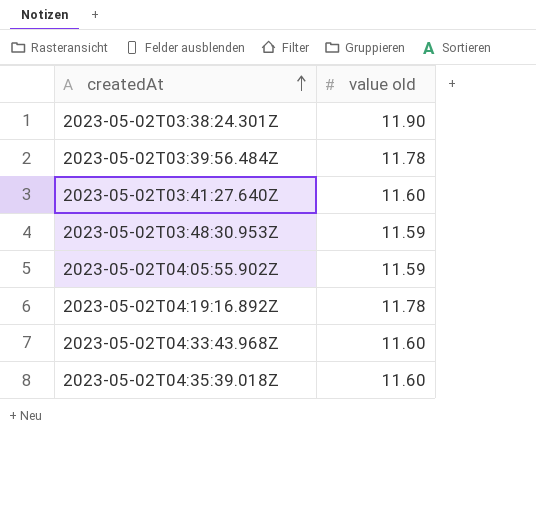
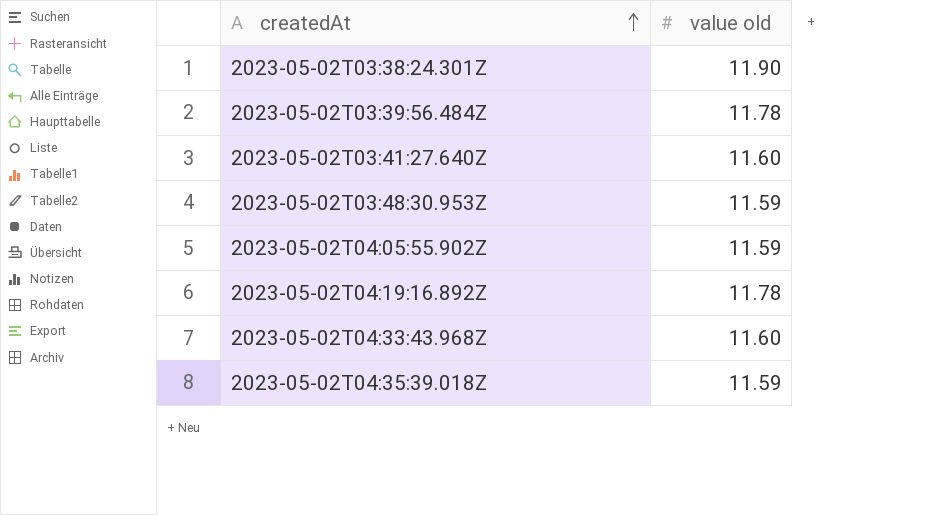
2023-05-02T04:35:39.018Z | value old: 11.60 -> 11.59

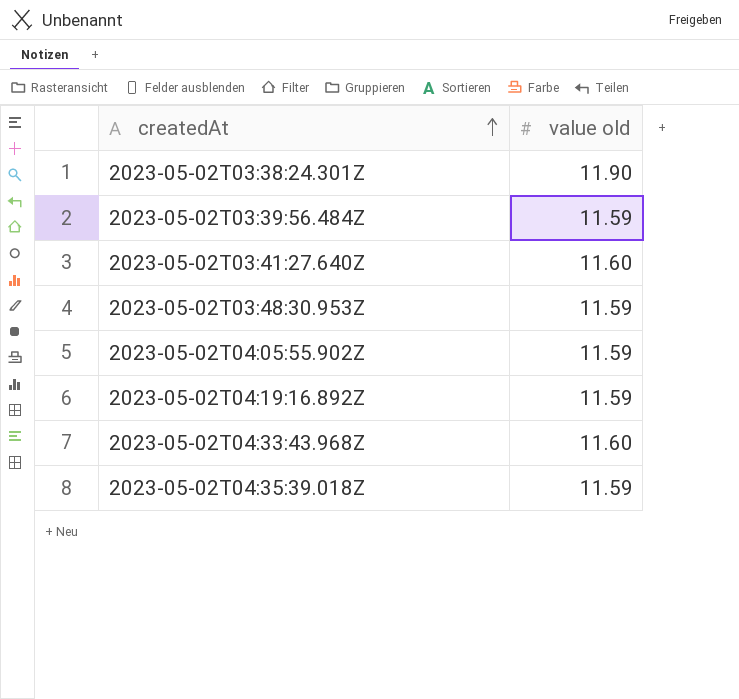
2023-05-02T03:39:56.484Z | value old: 11.78 -> 11.59
2023-05-02T04:19:16.892Z | value old: 11.78 -> 11.59

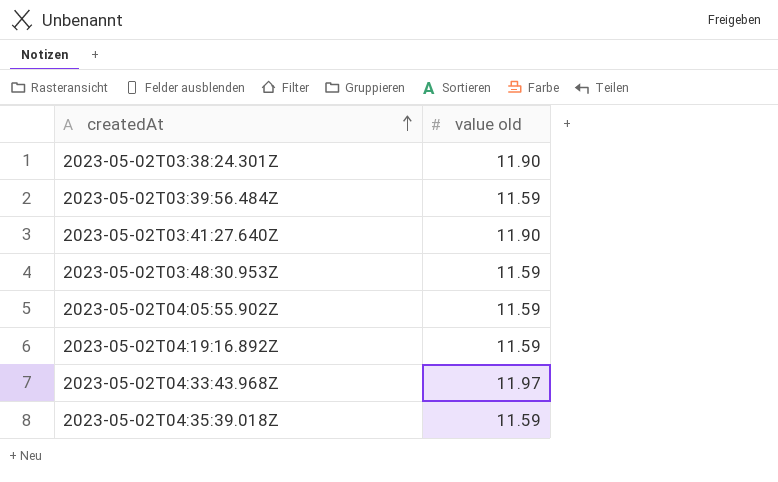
2023-05-02T03:41:27.640Z | value old: 11.60 -> 11.90
2023-05-02T04:33:43.968Z | value old: 11.60 -> 11.97

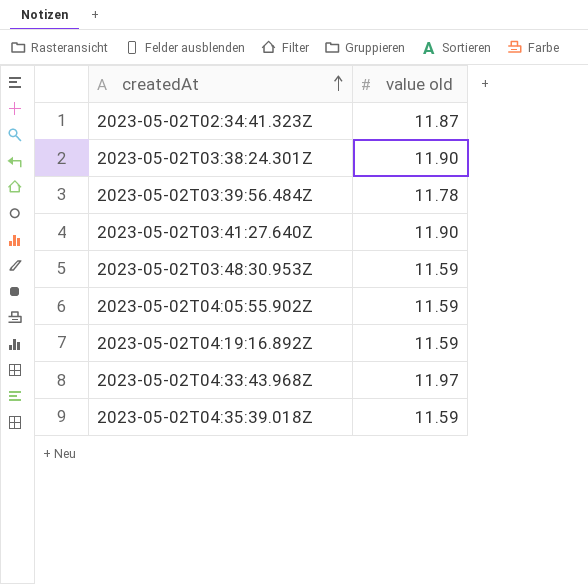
row 2023-05-02T02:34:41.323Z: none -> 11.87
2023-05-02T03:39:56.484Z | value old: 11.59 -> 11.78

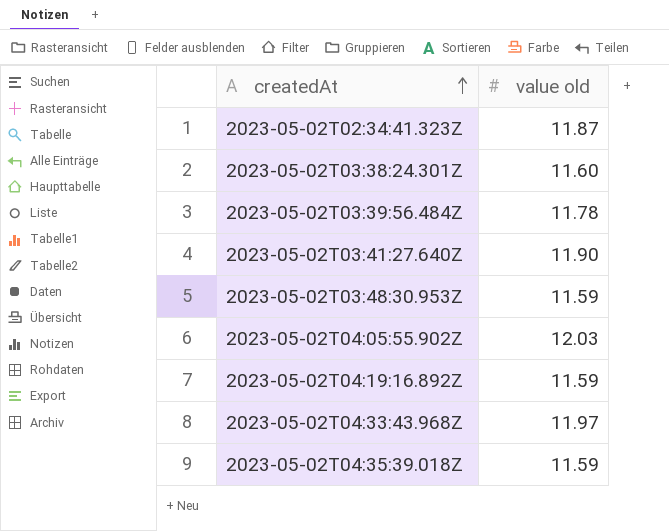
2023-05-02T03:38:24.301Z | value old: 11.90 -> 11.60
2023-05-02T04:05:55.902Z | value old: 11.59 -> 12.03

